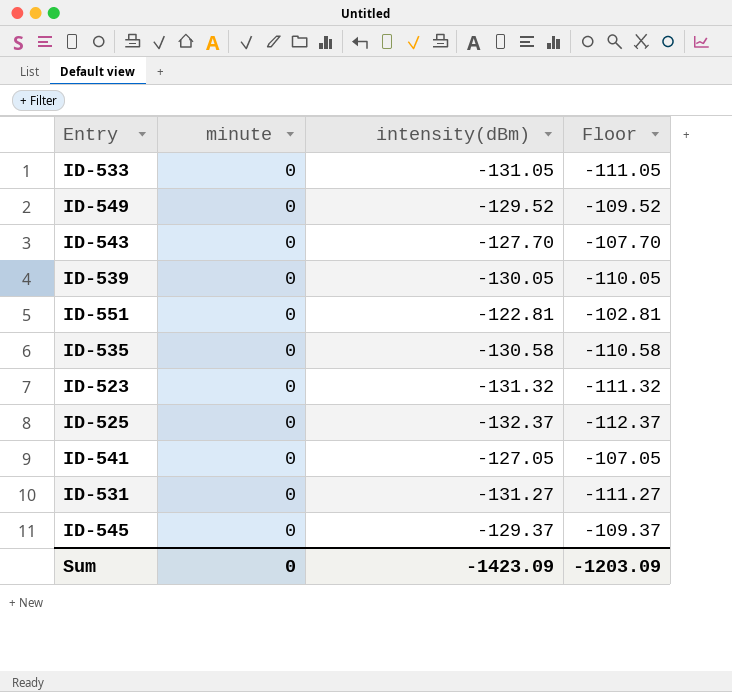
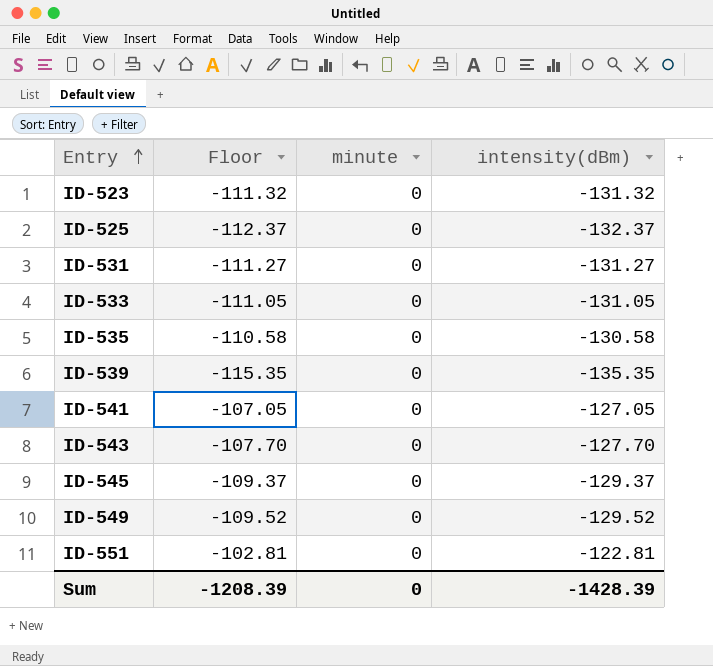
row order: none -> Entry ascending
column Floor | position: 4 -> 2
ID-539 | Floor: -110.05 -> -115.35
ID-539 | intensity(dBm): -130.05 -> -135.35
Sum | Floor: -1203.09 -> -1208.39
Sum | intensity(dBm): -1423.09 -> -1428.39

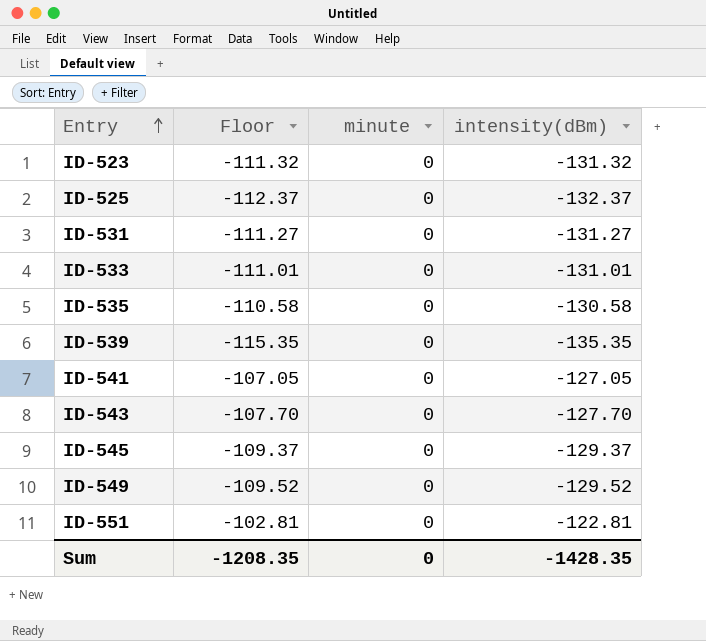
ID-533 | Floor: -111.05 -> -111.01
ID-533 | intensity(dBm): -131.05 -> -131.01
Sum | Floor: -1208.39 -> -1208.35
Sum | intensity(dBm): -1428.39 -> -1428.35

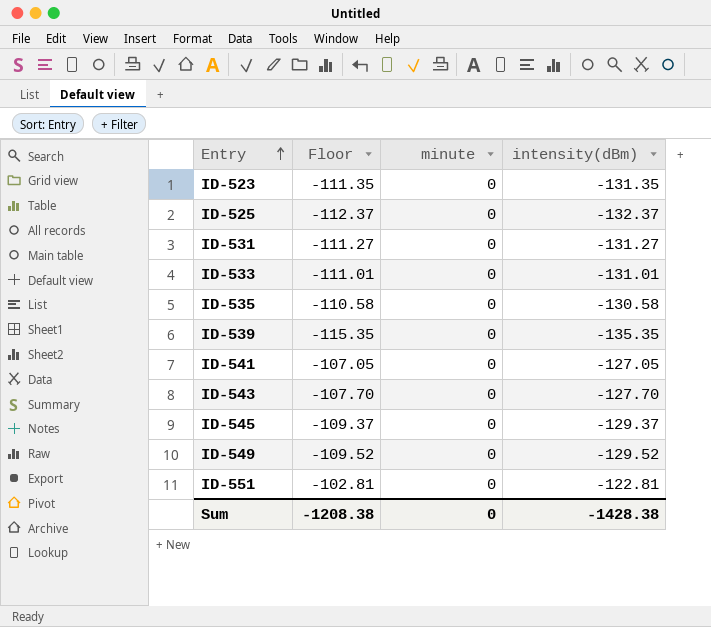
ID-523 | Floor: -111.32 -> -111.35
ID-523 | intensity(dBm): -131.32 -> -131.35
Sum | Floor: -1208.35 -> -1208.38
Sum | intensity(dBm): -1428.35 -> -1428.38

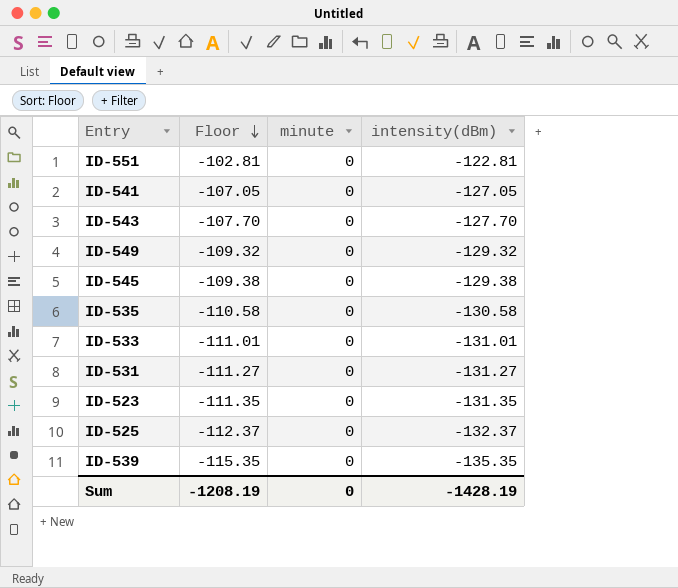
row order: Entry ascending -> Floor descending
ID-549 | Floor: -109.52 -> -109.32
ID-549 | intensity(dBm): -129.52 -> -129.32
ID-545 | Floor: -109.37 -> -109.38
ID-545 | intensity(dBm): -129.37 -> -129.38
Sum | Floor: -1208.38 -> -1208.19
Sum | intensity(dBm): -1428.38 -> -1428.19

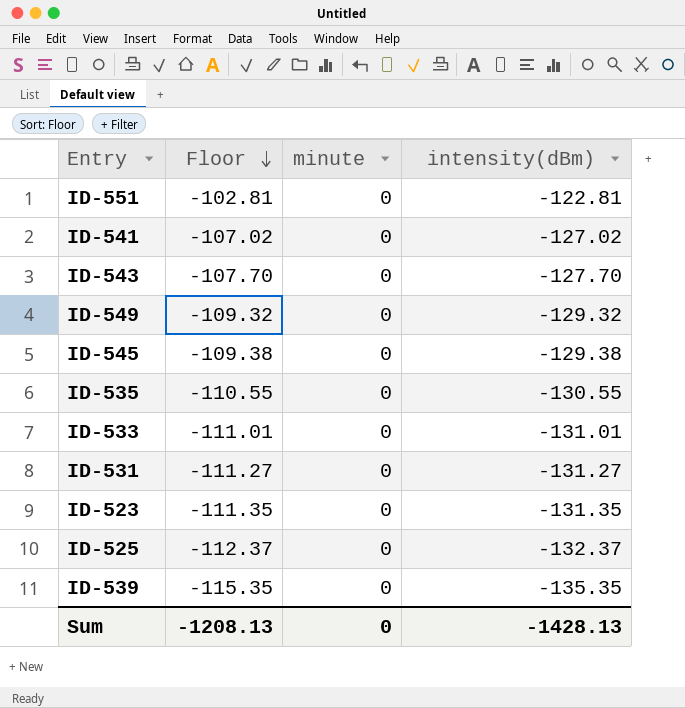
ID-541 | Floor: -107.05 -> -107.02
ID-541 | intensity(dBm): -127.05 -> -127.02
ID-535 | Floor: -110.58 -> -110.55
ID-535 | intensity(dBm): -130.58 -> -130.55
Sum | Floor: -1208.19 -> -1208.13
Sum | intensity(dBm): -1428.19 -> -1428.13

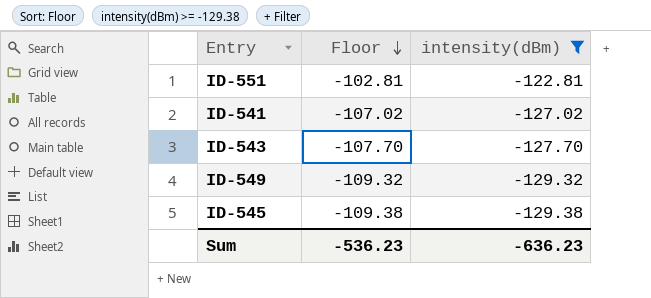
filter: none -> intensity(dBm) >= -129.38
column minute | position: 3 -> none
Sum | Floor: -1208.13 -> -536.23
Sum | intensity(dBm): -1428.13 -> -636.23

